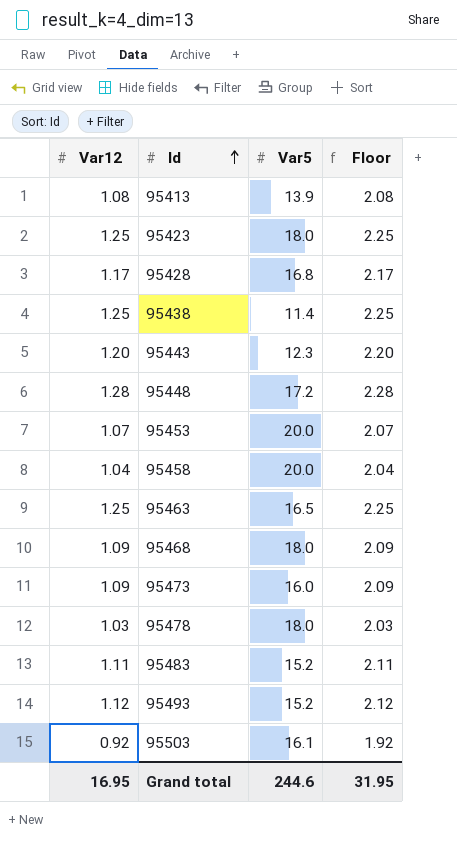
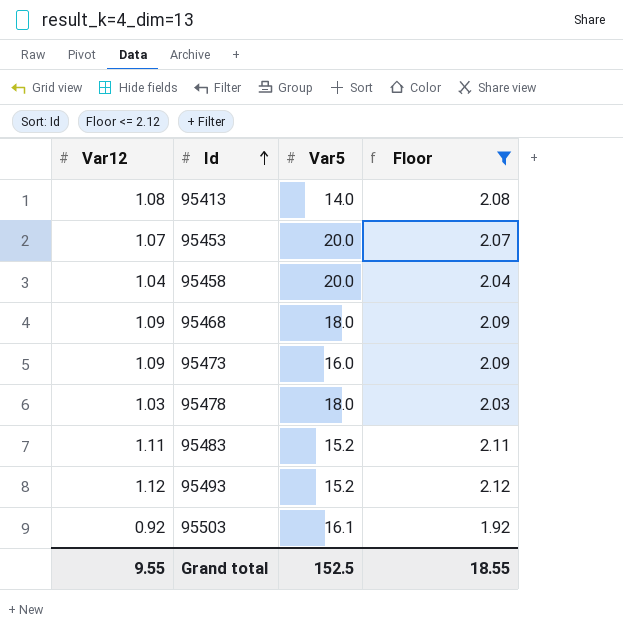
filter: none -> Floor <= 2.12
95413 | Var5: 13.9 -> 14.0
Grand total | Var12: 16.95 -> 9.55
Grand total | Var5: 244.6 -> 152.5
Grand total | Floor: 31.95 -> 18.55

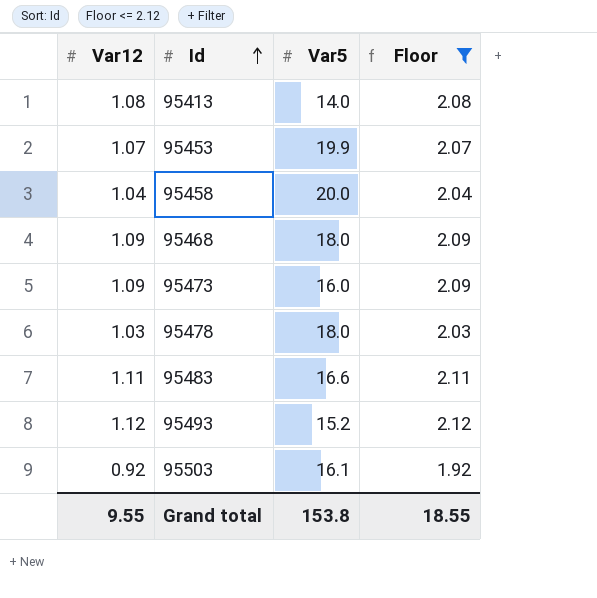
95453 | Var5: 20.0 -> 19.9
95483 | Var5: 15.2 -> 16.6
Grand total | Var5: 152.5 -> 153.8

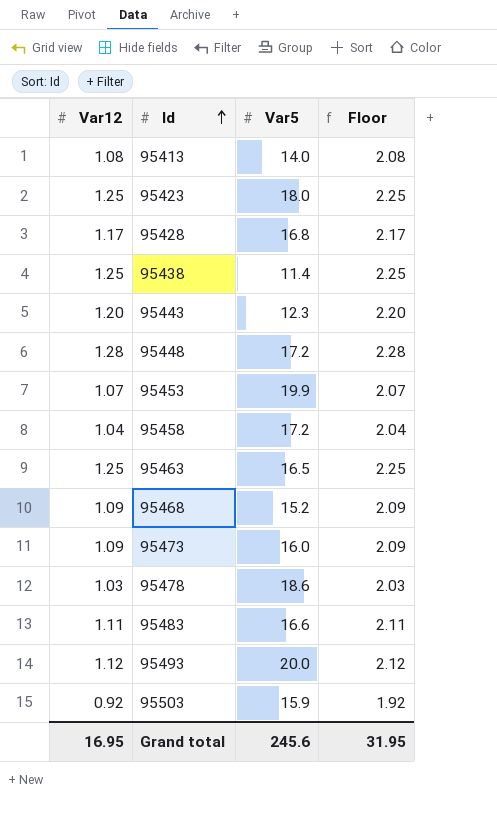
filter: Floor <= 2.12 -> none
95458 | Var5: 20.0 -> 17.2
95468 | Var5: 18.0 -> 15.2
95478 | Var5: 18.0 -> 18.6
95493 | Var5: 15.2 -> 20.0
95503 | Var5: 16.1 -> 15.9
Grand total | Var12: 9.55 -> 16.95
Grand total | Var5: 153.8 -> 245.6
Grand total | Floor: 18.55 -> 31.95

